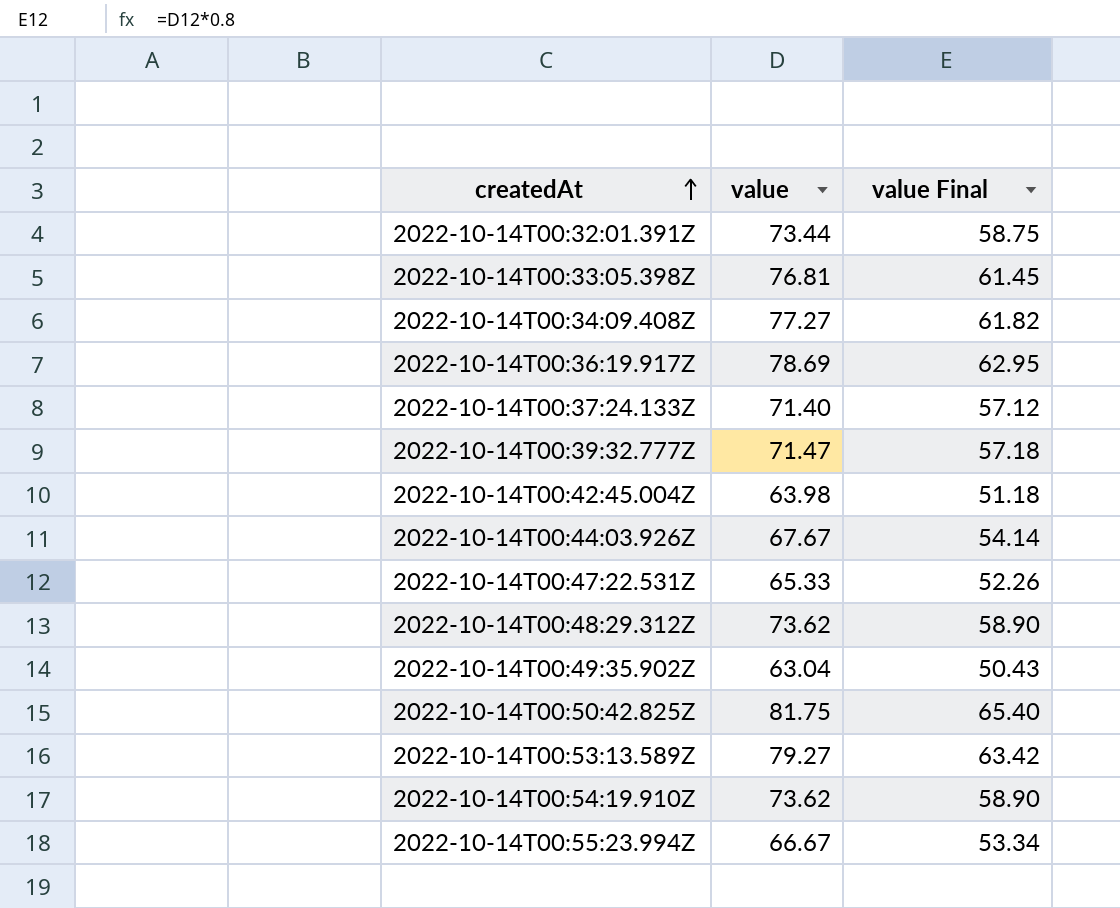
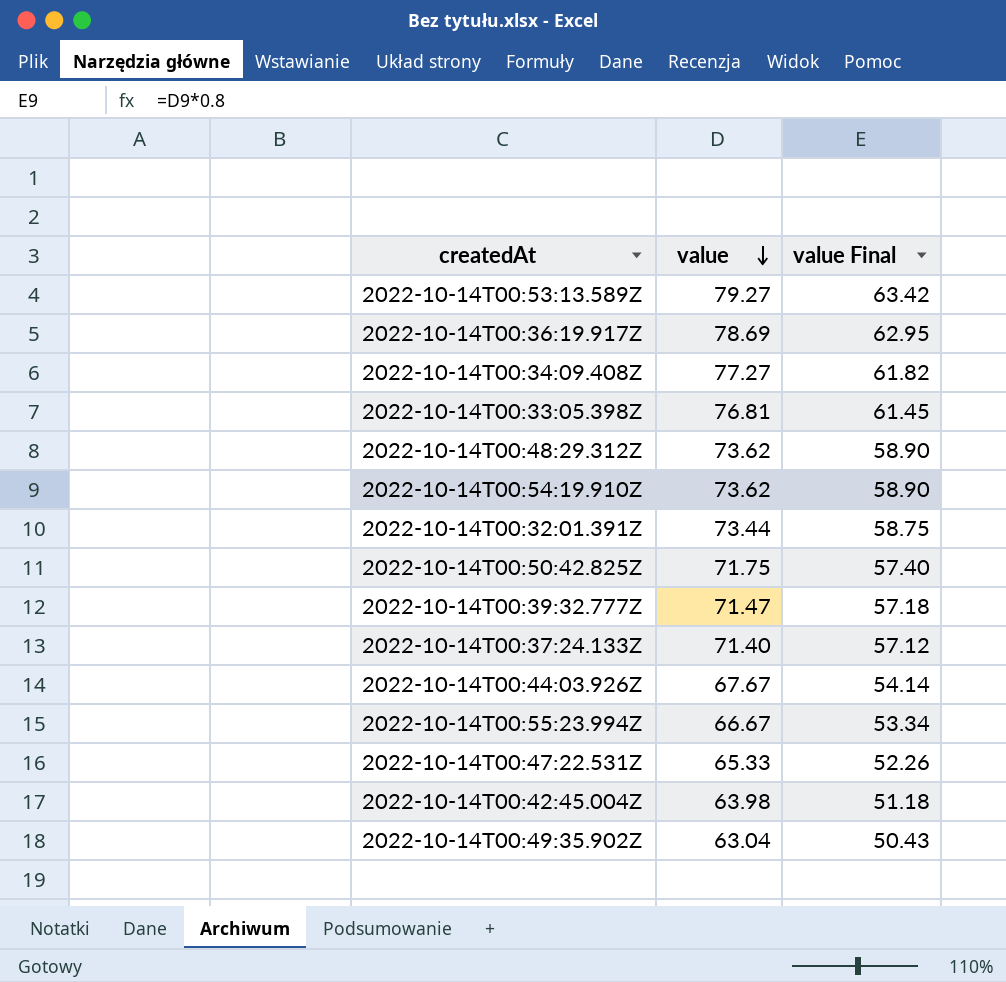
row order: createdAt ascending -> value descending
2022-10-14T00:50:42.825Z | value: 81.75 -> 71.75
2022-10-14T00:50:42.825Z | value Final: 65.40 -> 57.40

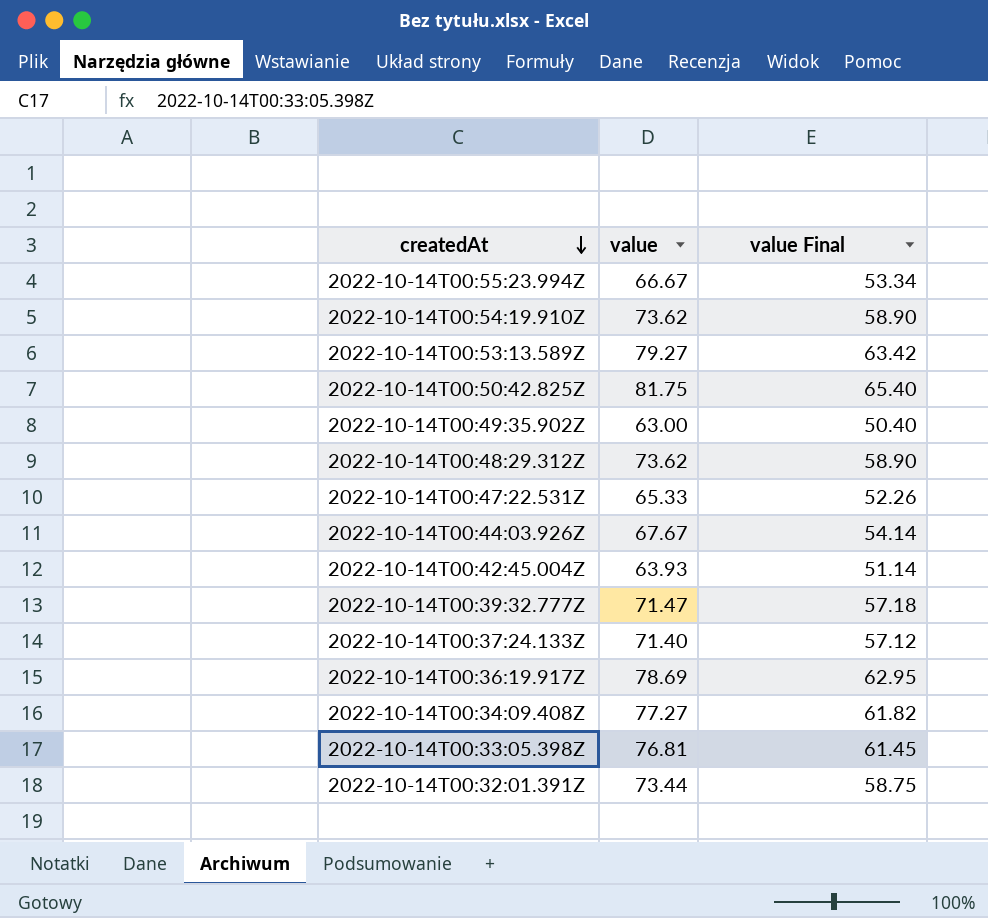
row order: value descending -> createdAt descending
2022-10-14T00:50:42.825Z | value: 71.75 -> 81.75
2022-10-14T00:50:42.825Z | value Final: 57.40 -> 65.40
2022-10-14T00:49:35.902Z | value: 63.04 -> 63.00
2022-10-14T00:49:35.902Z | value Final: 50.43 -> 50.40
2022-10-14T00:42:45.004Z | value: 63.98 -> 63.93
2022-10-14T00:42:45.004Z | value Final: 51.18 -> 51.14

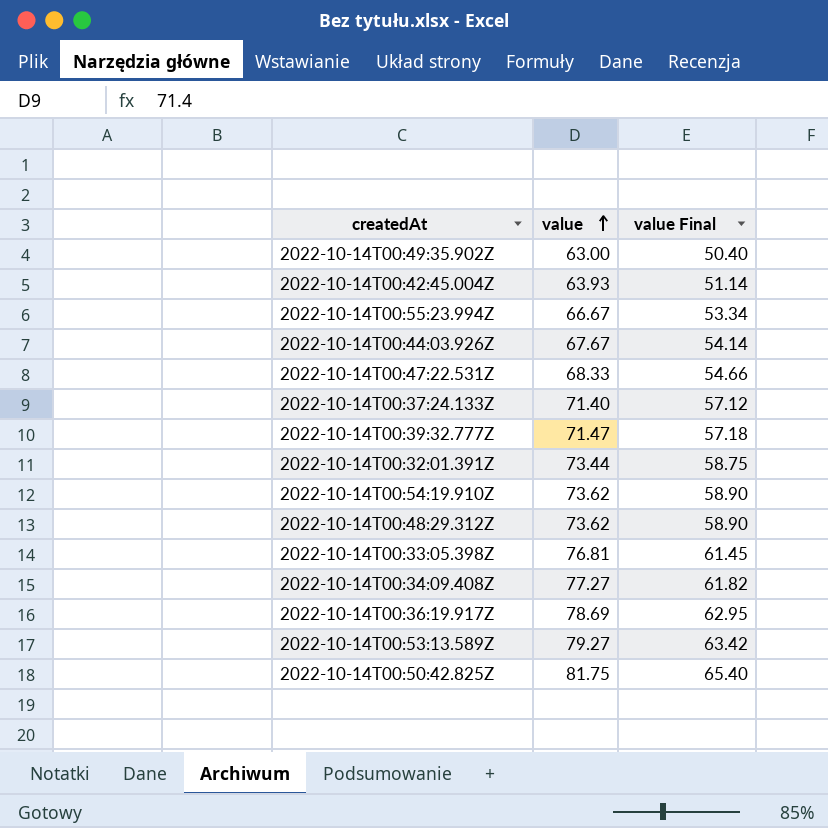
row order: createdAt descending -> value ascending
2022-10-14T00:47:22.531Z | value: 65.33 -> 68.33
2022-10-14T00:47:22.531Z | value Final: 52.26 -> 54.66

